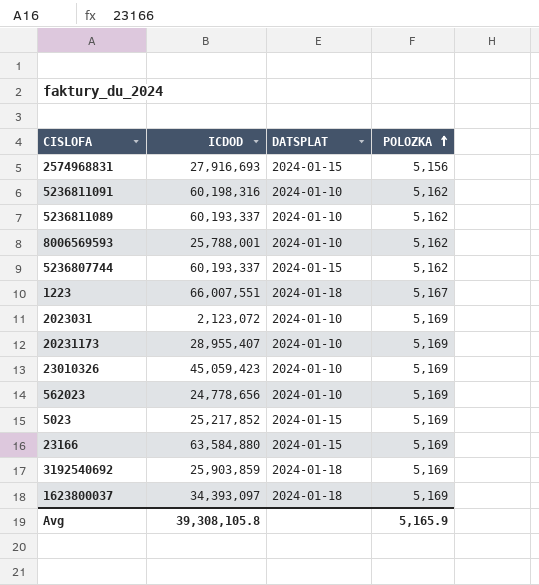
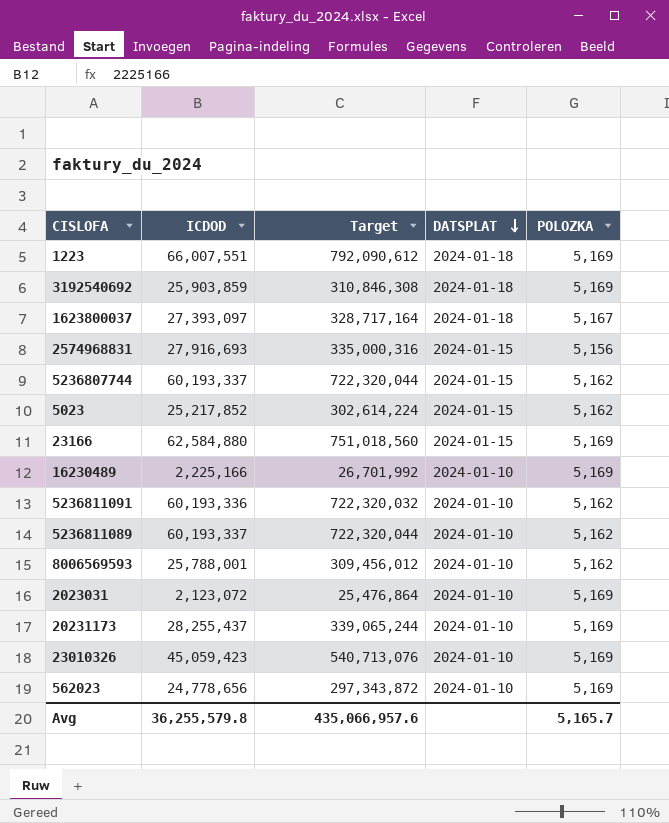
row order: POLOZKA ascending -> DATSPLAT descending
column Target | formula: none -> [ICDOD] * 12
1223 | POLOZKA: 5,167 -> 5,169
1623800037 | ICDOD: 34,393,097 -> 27,393,097
1623800037 | POLOZKA: 5,169 -> 5,167
5023 | POLOZKA: 5,169 -> 5,162
23166 | ICDOD: 63,584,880 -> 62,584,880
row 16230489: none -> 2,225,166 | 26,701,992 | 2024-01-10 | 5,169
5236811091 | ICDOD: 60,198,316 -> 60,193,336
20231173 | ICDOD: 28,955,407 -> 28,255,437
Avg | ICDOD: 39,308,105.8 -> 36,255,579.8
Avg | POLOZKA: 5,165.9 -> 5,165.7

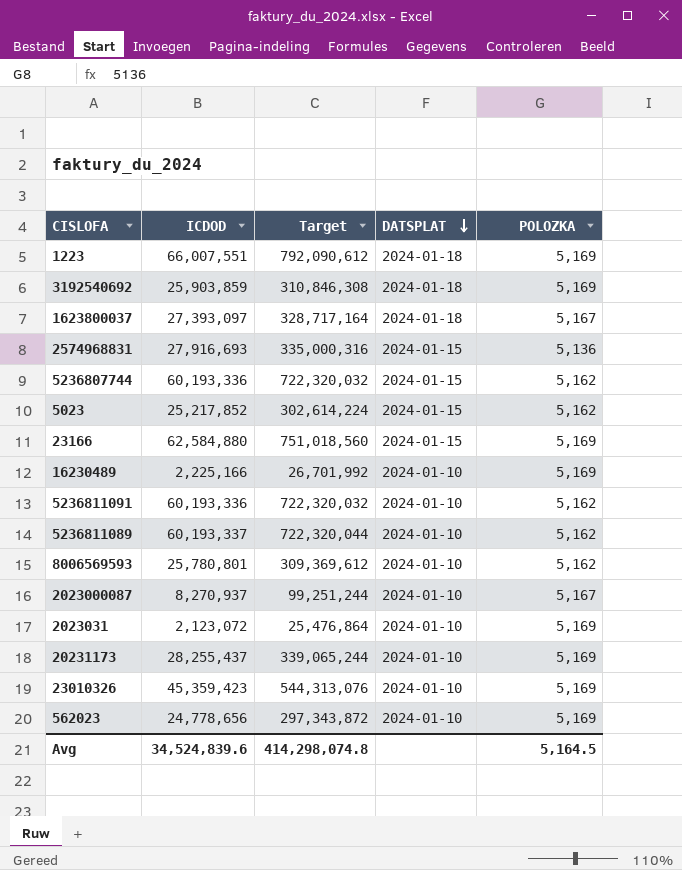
2574968831 | POLOZKA: 5,156 -> 5,136
5236807744 | ICDOD: 60,193,337 -> 60,193,336
5236807744 | Target: 722,320,044 -> 722,320,032
8006569593 | ICDOD: 25,788,001 -> 25,780,801
8006569593 | Target: 309,456,012 -> 309,369,612
row 2023000087: none -> 8,270,937 | 99,251,244 | 2024-01-10 | 5,167
23010326 | ICDOD: 45,059,423 -> 45,359,423
23010326 | Target: 540,713,076 -> 544,313,076
Avg | ICDOD: 36,255,579.8 -> 34,524,839.6
Avg | Target: 435,066,957.6 -> 414,298,074.8
Avg | POLOZKA: 5,165.7 -> 5,164.5

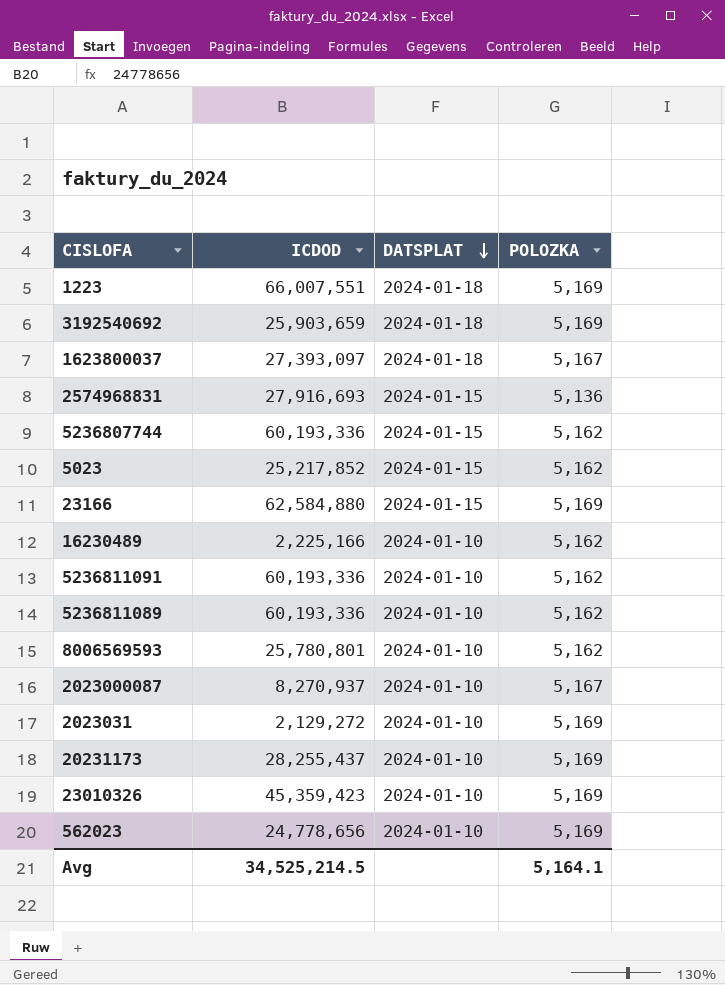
column Target | formula: [ICDOD] * 12 -> none
3192540692 | ICDOD: 25,903,859 -> 25,903,659
16230489 | POLOZKA: 5,169 -> 5,162
5236811089 | ICDOD: 60,193,337 -> 60,193,336
2023031 | ICDOD: 2,123,072 -> 2,129,272
Avg | ICDOD: 34,524,839.6 -> 34,525,214.5
Avg | POLOZKA: 5,164.5 -> 5,164.1

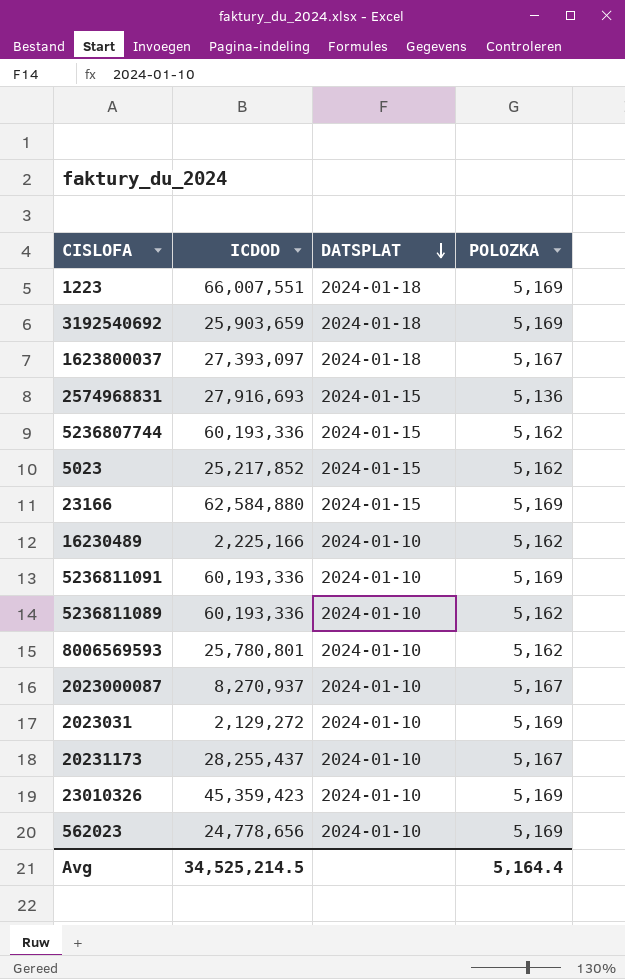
5236811091 | POLOZKA: 5,162 -> 5,169
20231173 | POLOZKA: 5,169 -> 5,167
Avg | POLOZKA: 5,164.1 -> 5,164.4

